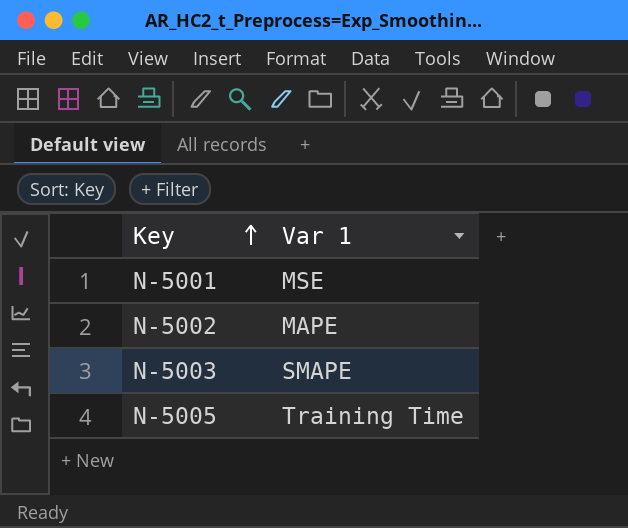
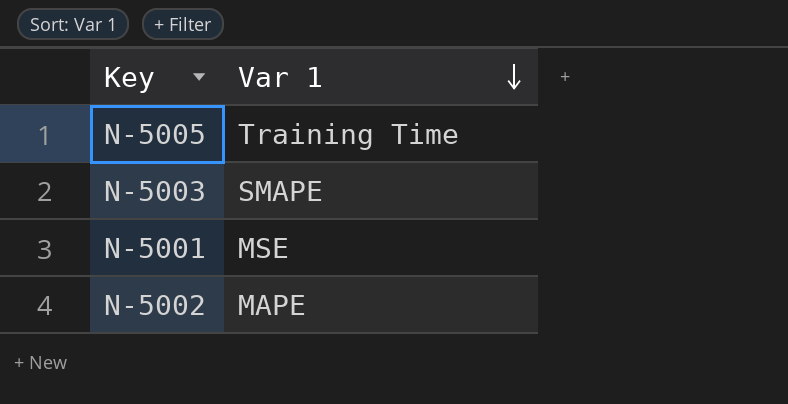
row order: Key ascending -> Var 1 descending

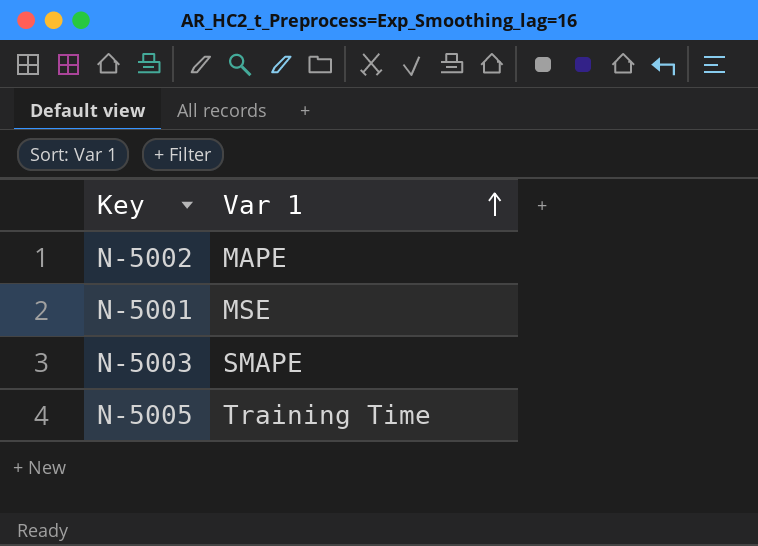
row order: Var 1 descending -> Var 1 ascending

